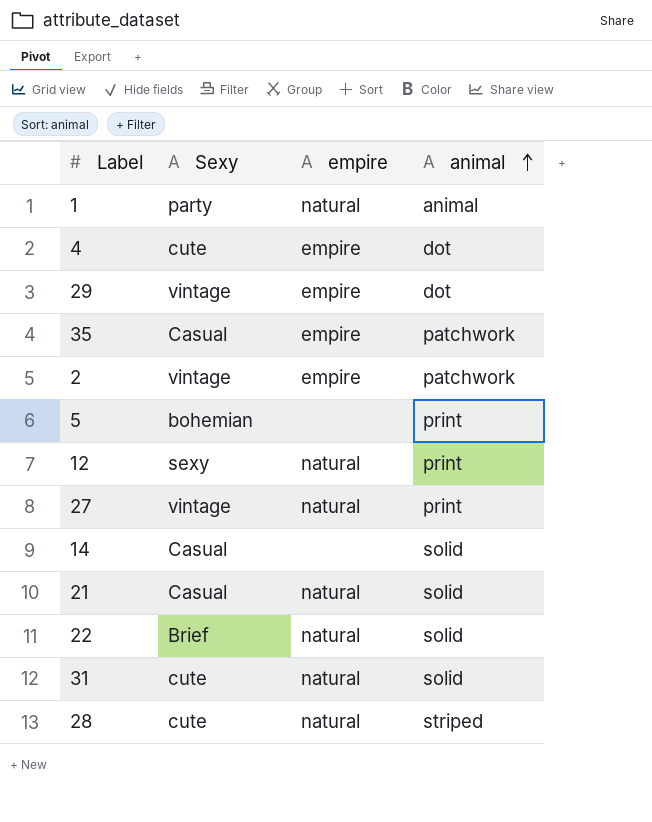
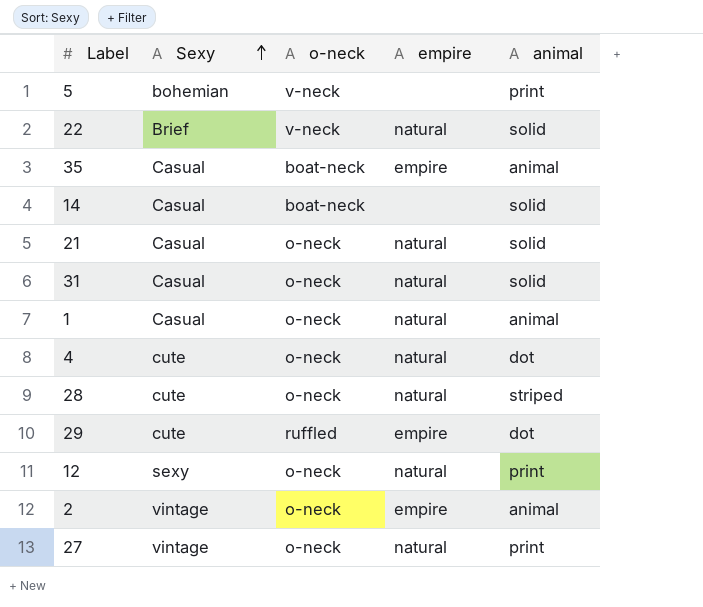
row order: animal ascending -> Sexy ascending
column o-neck | position: none -> 3
35 | animal: patchwork -> animal
31 | Sexy: cute -> Casual
1 | Sexy: party -> Casual
4 | empire: empire -> natural
29 | Sexy: vintage -> cute
2 | animal: patchwork -> animal

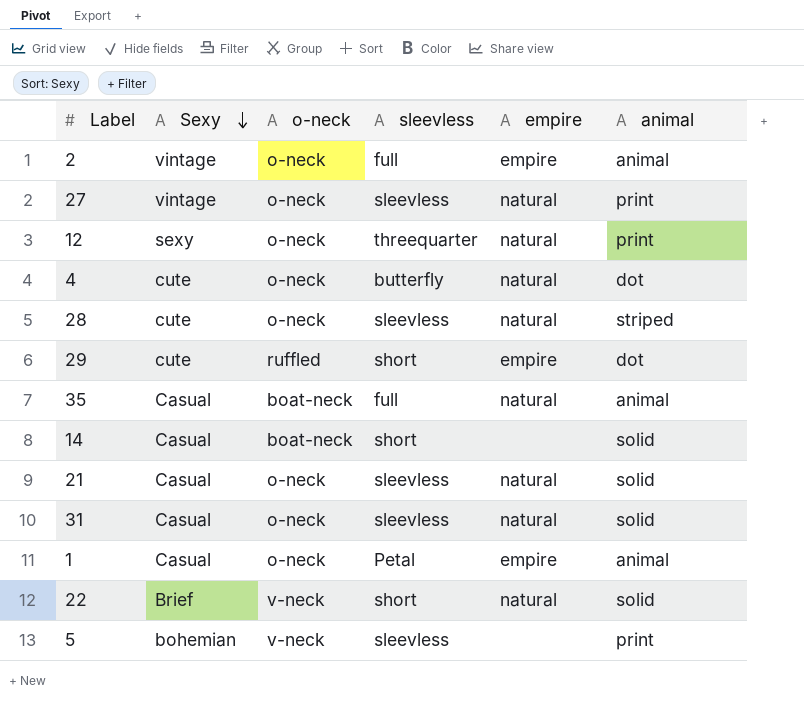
row order: Sexy ascending -> Sexy descending
column sleevless | position: none -> 4
35 | empire: empire -> natural
1 | empire: natural -> empire

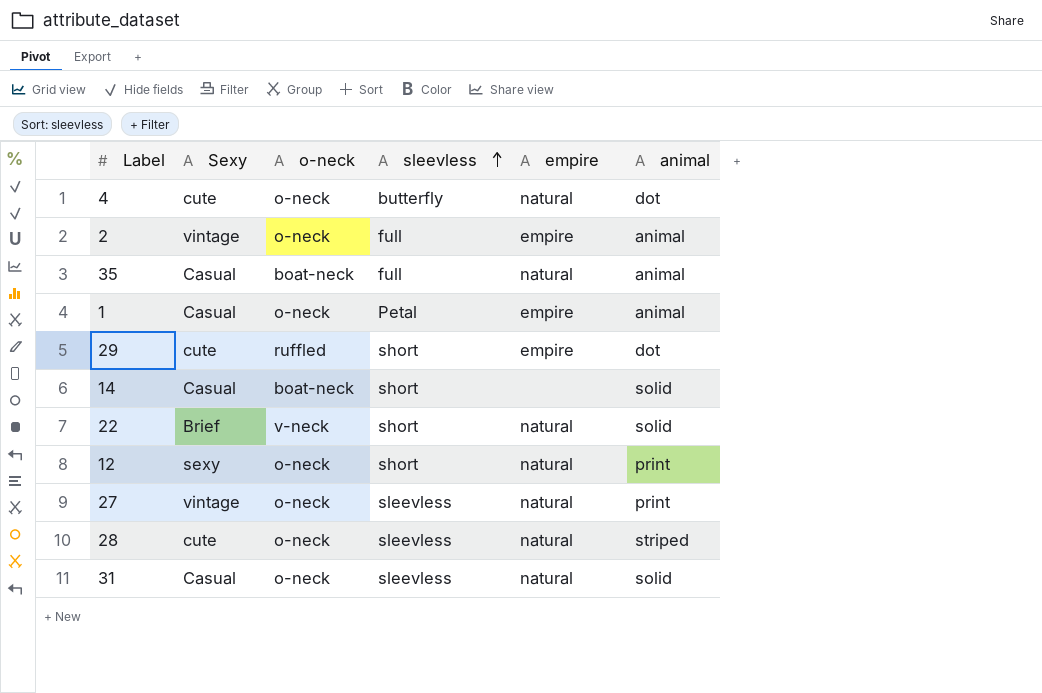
row order: Sexy descending -> sleevless ascending
row 21: Casual | o-neck | sleevless | natural | solid -> none
row 5: bohemian | v-neck | sleevless | none | print -> none
12 | sleevless: threequarter -> short

